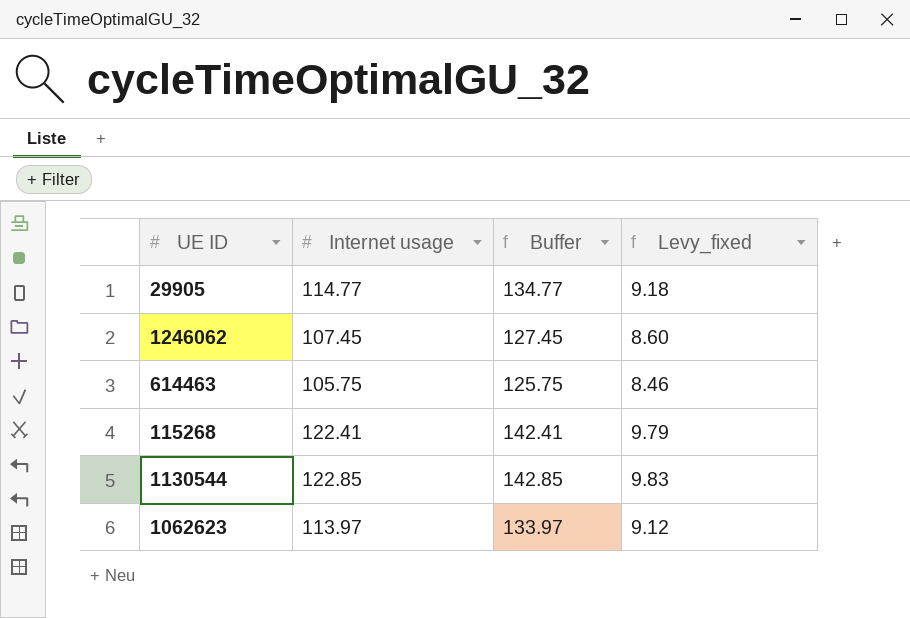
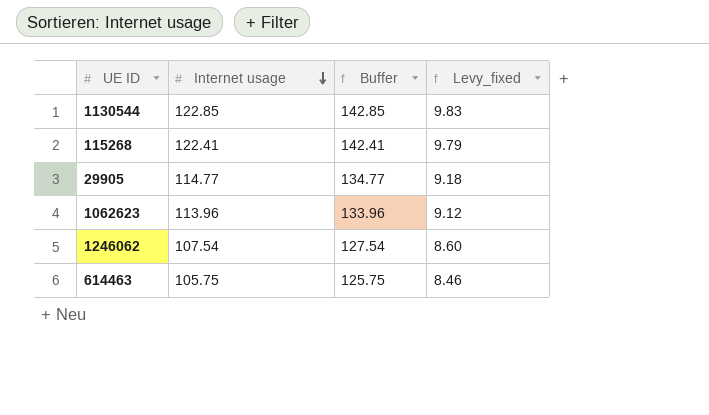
row order: none -> Internet usage descending
1062623 | Internet usage: 113.97 -> 113.96
1062623 | Buffer: 133.97 -> 133.96
1246062 | Internet usage: 107.45 -> 107.54
1246062 | Buffer: 127.45 -> 127.54

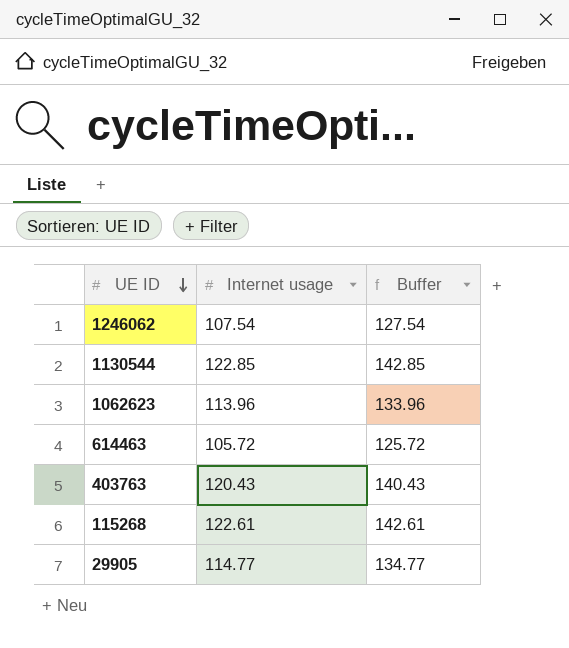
row order: Internet usage descending -> UE ID descending
column Levy_fixed | formula: [Internet usage] * 0.08 -> none
614463 | Internet usage: 105.75 -> 105.72
614463 | Buffer: 125.75 -> 125.72
row 403763: none -> 120.43 | 140.43
115268 | Internet usage: 122.41 -> 122.61
115268 | Buffer: 142.41 -> 142.61

